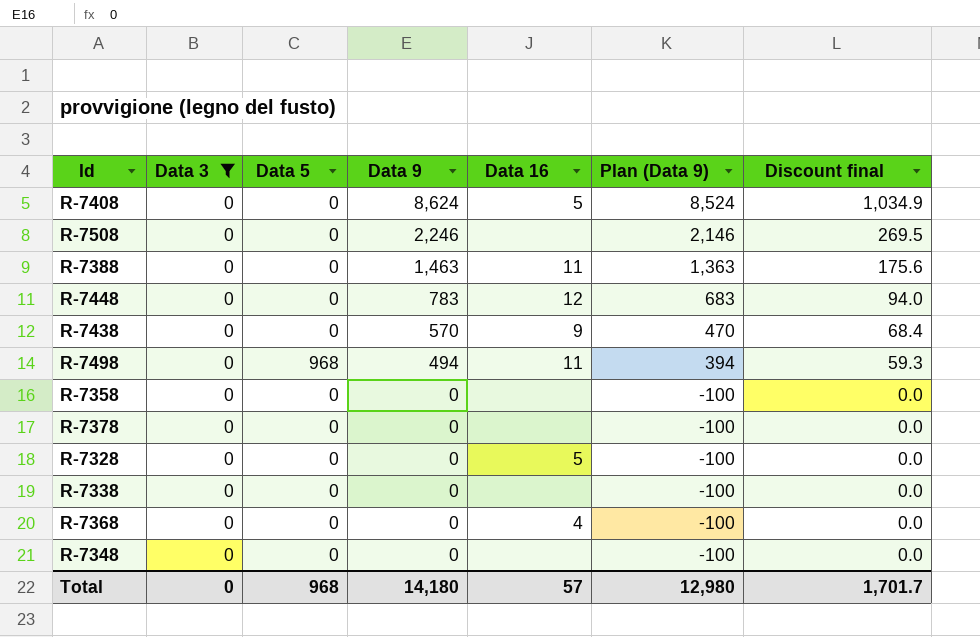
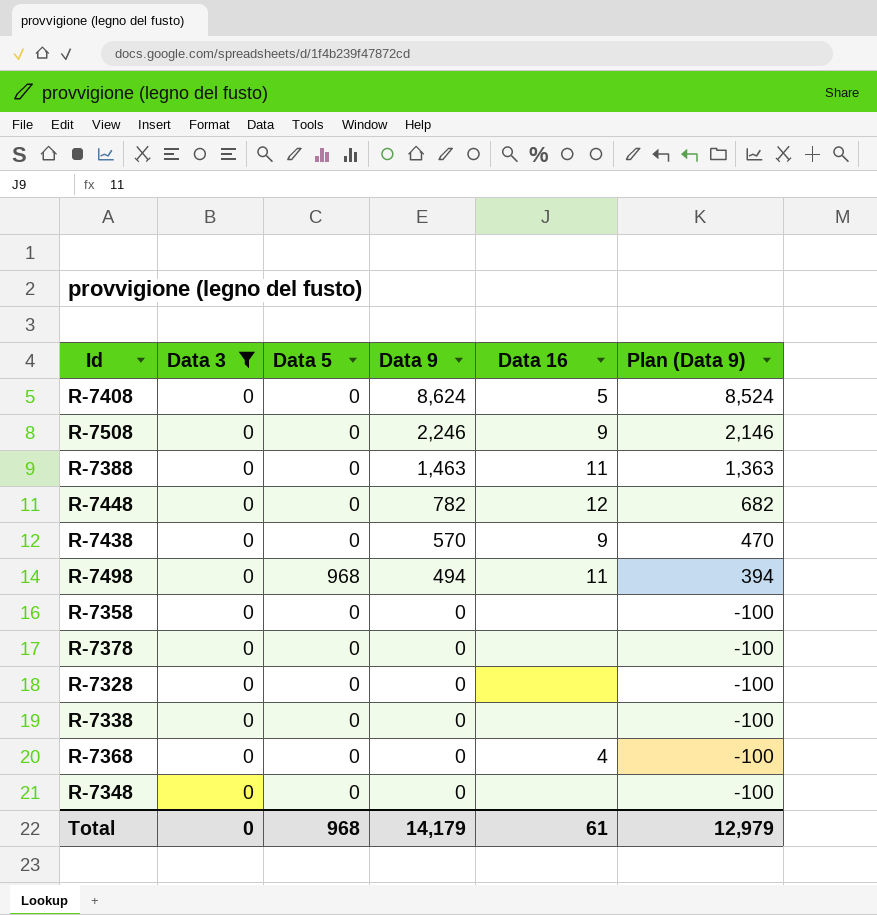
column Discount final | formula: [Data 9] * 0.12 -> none
R-7508 | Data 16: none -> 9
R-7448 | Data 9: 783 -> 782
R-7448 | Plan (Data 9): 683 -> 682
R-7328 | Data 16: 5 -> none
Total | Data 9: 14,180 -> 14,179
Total | Data 16: 57 -> 61
Total | Plan (Data 9): 12,980 -> 12,979

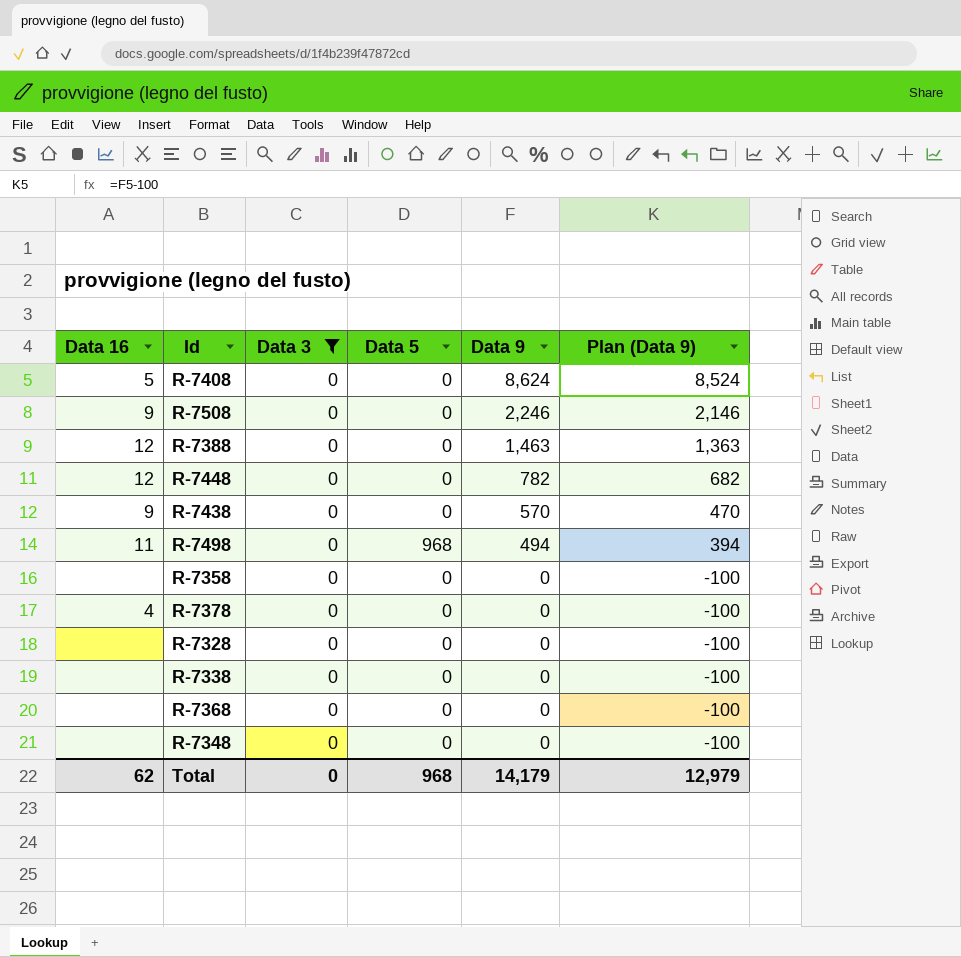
column Data 16 | position: 5 -> 1
R-7388 | Data 16: 11 -> 12
R-7378 | Data 16: none -> 4
R-7368 | Data 16: 4 -> none
Total | Data 16: 61 -> 62

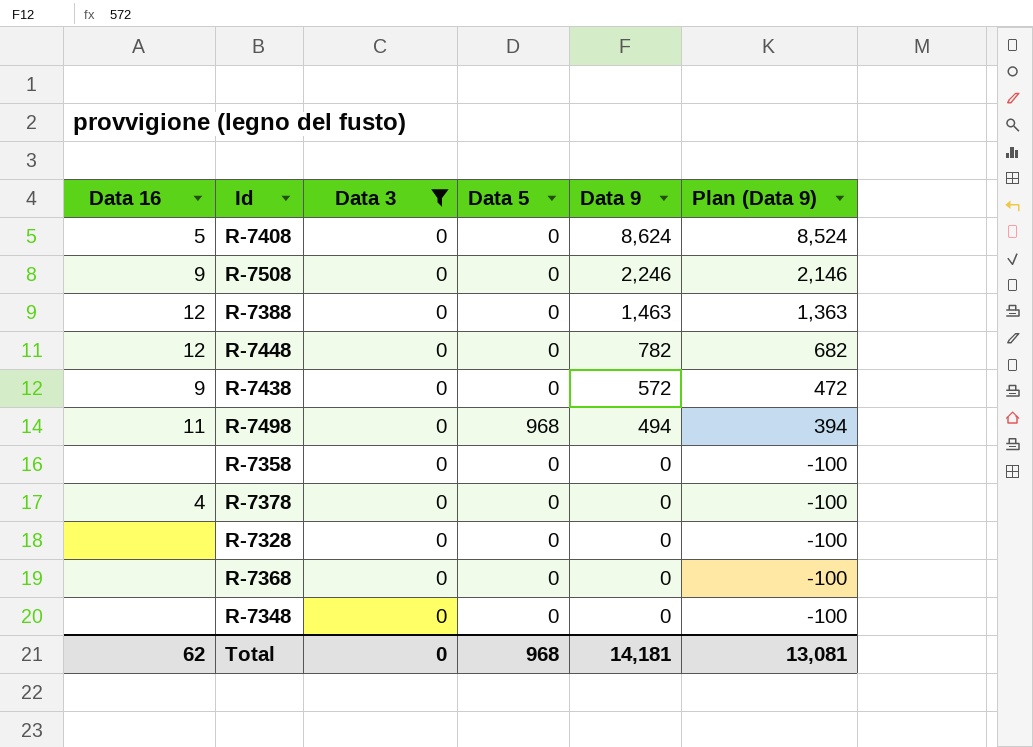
row R-7338: none | 0 | 0 | 0 | -100 -> none
R-7438 | Data 9: 570 -> 572
R-7438 | Plan (Data 9): 470 -> 472
Total | Data 9: 14,179 -> 14,181
Total | Plan (Data 9): 12,979 -> 13,081

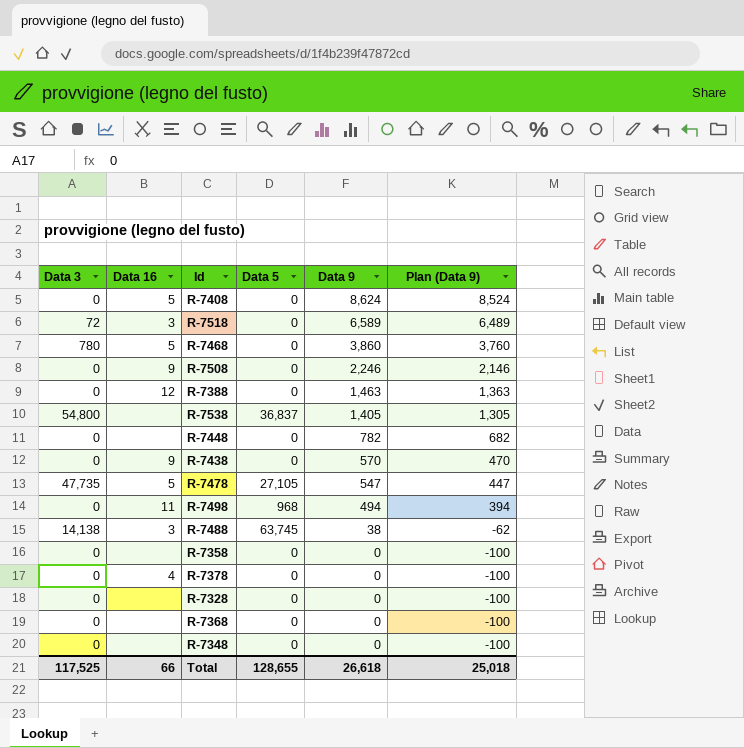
filter: Data 3 = 0 -> none
column Data 3 | position: 3 -> 1
R-7448 | Data 16: 12 -> none
R-7438 | Data 9: 572 -> 570
R-7438 | Plan (Data 9): 472 -> 470
Total | Data 3: 0 -> 117,525
Total | Data 16: 62 -> 66
Total | Data 5: 968 -> 128,655
Total | Data 9: 14,181 -> 26,618
Total | Plan (Data 9): 13,081 -> 25,018

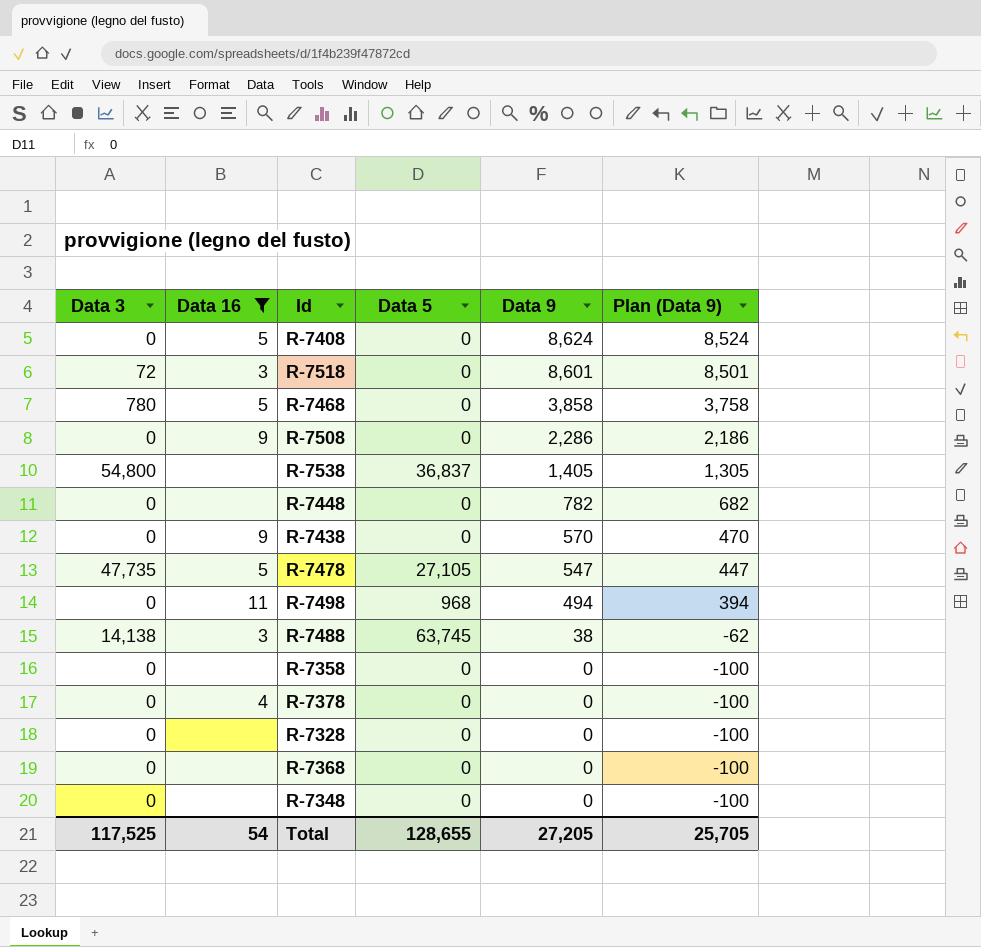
filter: none -> Data 16 != 12
R-7518 | Data 9: 6,589 -> 8,601
R-7518 | Plan (Data 9): 6,489 -> 8,501
R-7468 | Data 9: 3,860 -> 3,858
R-7468 | Plan (Data 9): 3,760 -> 3,758
R-7508 | Data 9: 2,246 -> 2,286
R-7508 | Plan (Data 9): 2,146 -> 2,186
Total | Data 16: 66 -> 54
Total | Data 9: 26,618 -> 27,205
Total | Plan (Data 9): 25,018 -> 25,705

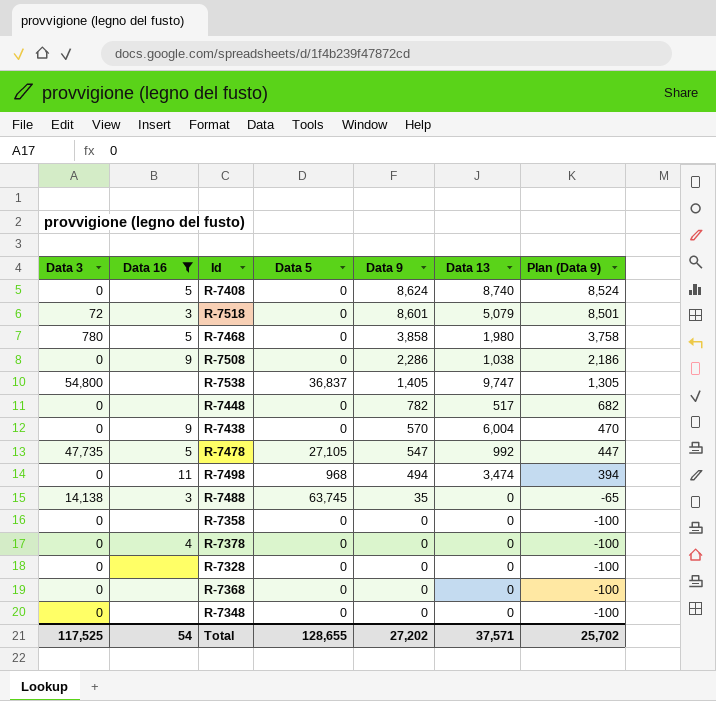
column Data 13 | position: none -> 6
R-7488 | Data 9: 38 -> 35
R-7488 | Plan (Data 9): -62 -> -65
Total | Data 9: 27,205 -> 27,202
Total | Plan (Data 9): 25,705 -> 25,702

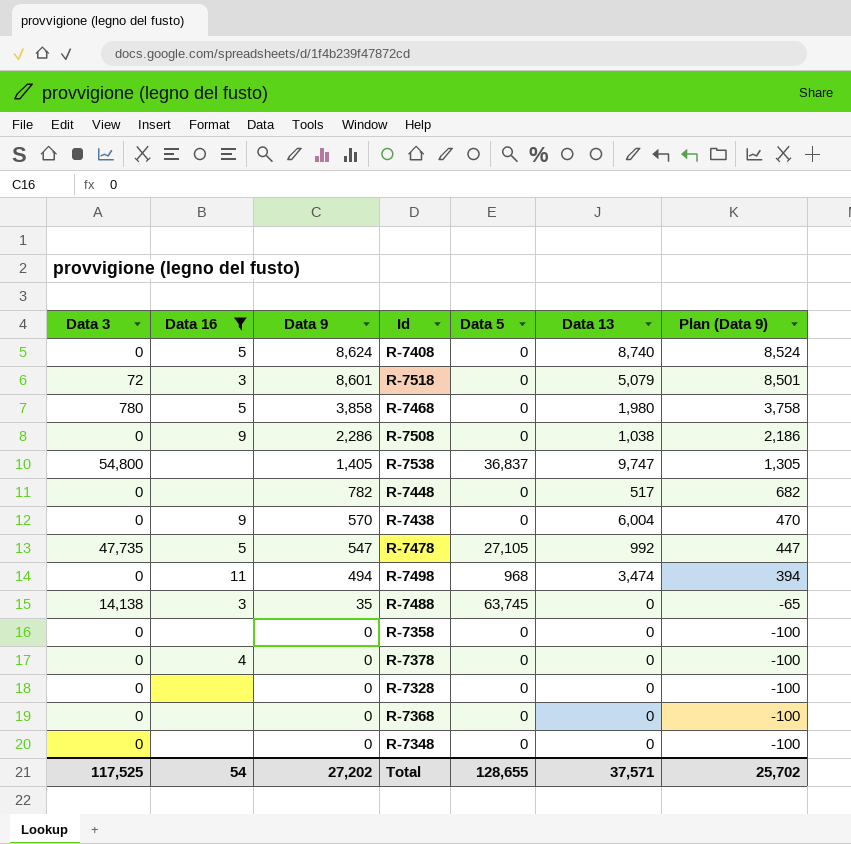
column Data 9 | position: 5 -> 3

